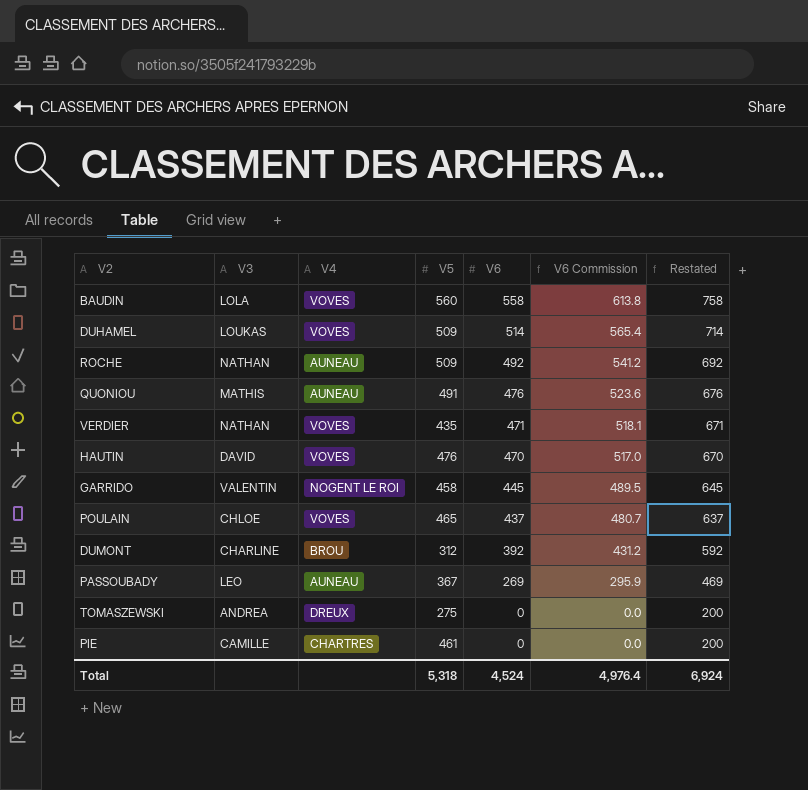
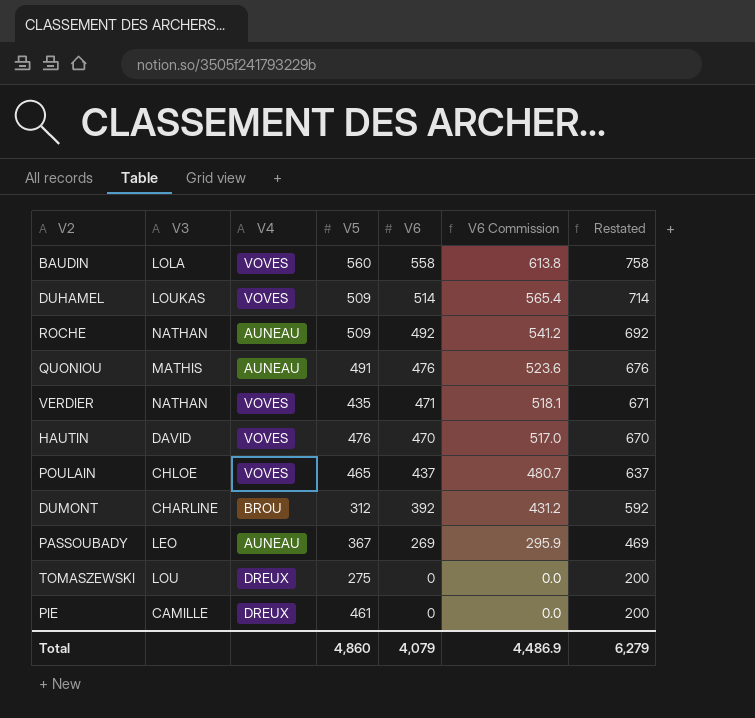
row GARRIDO: VALENTIN | NOGENT LE ROI | 458 | 445 | 489.5 | 645 -> none
TOMASZEWSKI | V3: ANDREA -> LOU
PIE | V4: CHARTRES -> DREUX
Total | V5: 5,318 -> 4,860
Total | V6: 4,524 -> 4,079
Total | V6 Commission: 4,976.4 -> 4,486.9
Total | Restated: 6,924 -> 6,279

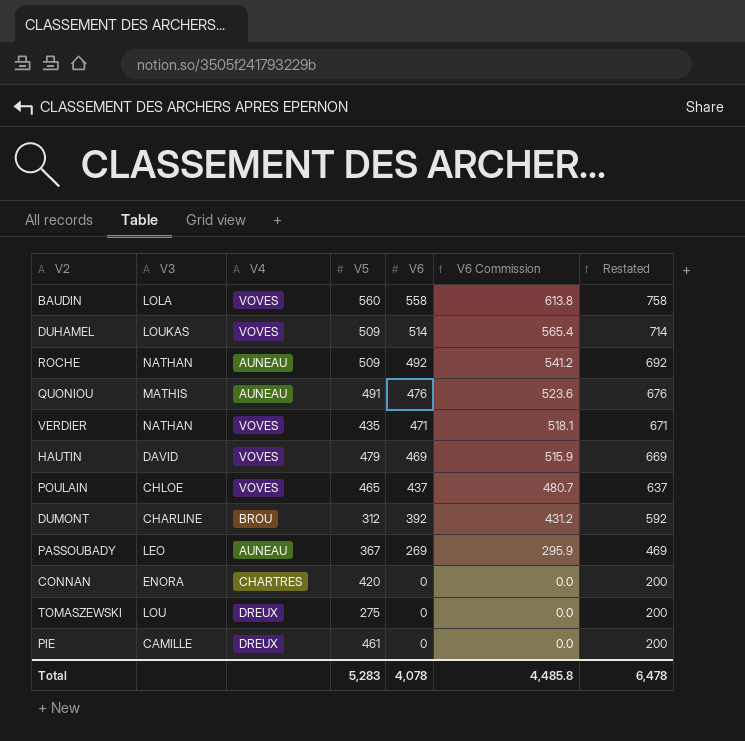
HAUTIN | V5: 476 -> 479
HAUTIN | V6: 470 -> 469
HAUTIN | V6 Commission: 517.0 -> 515.9
HAUTIN | Restated: 670 -> 669
row CONNAN: none -> ENORA | CHARTRES | 420 | 0 | 0.0 | 200
Total | V5: 4,860 -> 5,283
Total | V6: 4,079 -> 4,078
Total | V6 Commission: 4,486.9 -> 4,485.8
Total | Restated: 6,279 -> 6,478

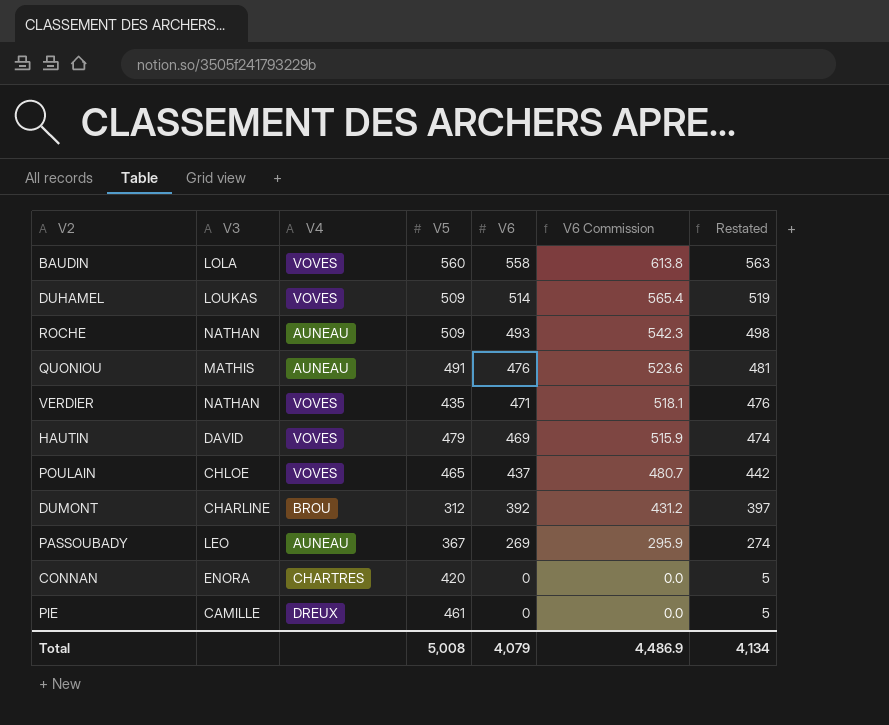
column Restated | formula: [V6] + 200 -> [V6] + 5
row TOMASZEWSKI: LOU | DREUX | 275 | 0 | 0.0 | 200 -> none
ROCHE | V6: 492 -> 493
ROCHE | V6 Commission: 541.2 -> 542.3
Total | V5: 5,283 -> 5,008
Total | V6: 4,078 -> 4,079
Total | V6 Commission: 4,485.8 -> 4,486.9
Total | Restated: 6,478 -> 4,134

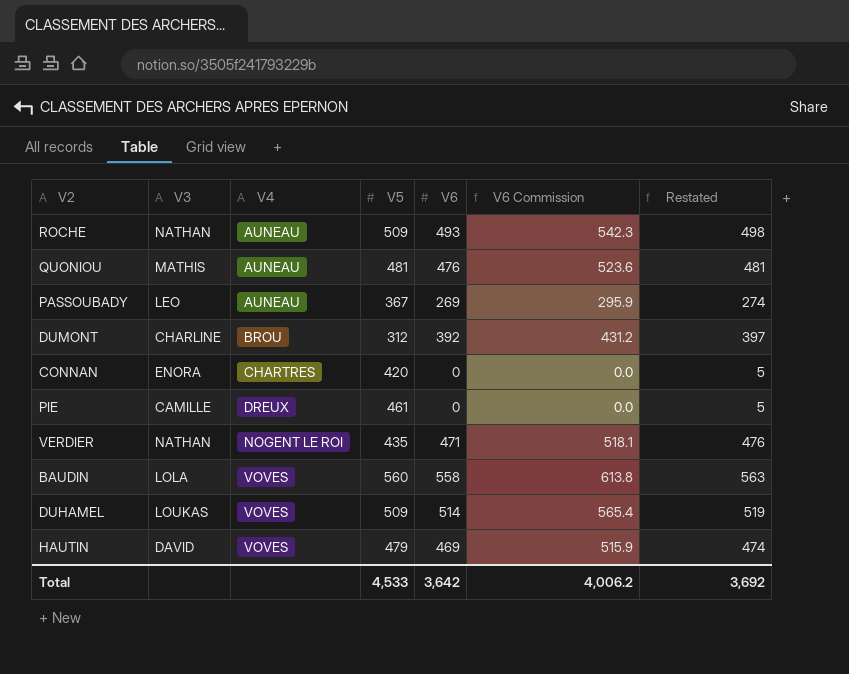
row order: V6 descending -> V4 ascending
row POULAIN: CHLOE | VOVES | 465 | 437 | 480.7 | 442 -> none
QUONIOU | V5: 491 -> 481
VERDIER | V4: VOVES -> NOGENT LE ROI
Total | V5: 5,008 -> 4,533
Total | V6: 4,079 -> 3,642
Total | V6 Commission: 4,486.9 -> 4,006.2
Total | Restated: 4,134 -> 3,692

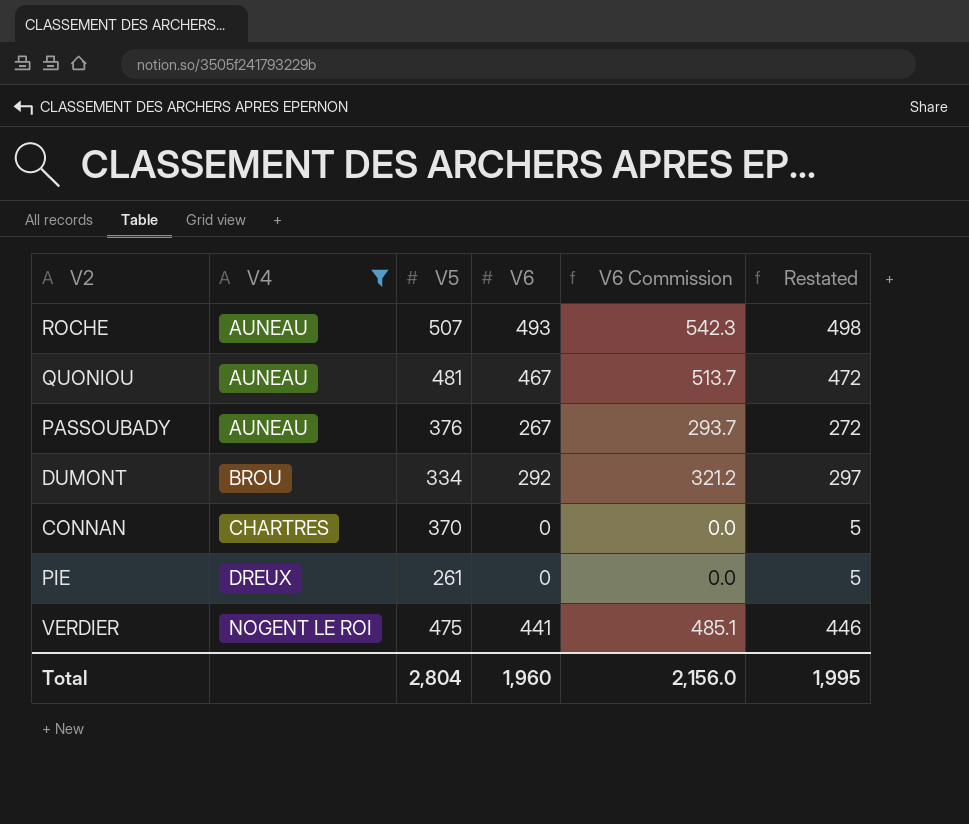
filter: none -> V4 != VOVES
column V3 | position: 2 -> none
ROCHE | V5: 509 -> 507
QUONIOU | V6: 476 -> 467
QUONIOU | V6 Commission: 523.6 -> 513.7
QUONIOU | Restated: 481 -> 472
PASSOUBADY | V5: 367 -> 376
PASSOUBADY | V6: 269 -> 267
PASSOUBADY | V6 Commission: 295.9 -> 293.7
PASSOUBADY | Restated: 274 -> 272
DUMONT | V5: 312 -> 334
DUMONT | V6: 392 -> 292
DUMONT | V6 Commission: 431.2 -> 321.2
DUMONT | Restated: 397 -> 297
CONNAN | V5: 420 -> 370
PIE | V5: 461 -> 261
VERDIER | V5: 435 -> 475
VERDIER | V6: 471 -> 441
VERDIER | V6 Commission: 518.1 -> 485.1
VERDIER | Restated: 476 -> 446
Total | V5: 4,533 -> 2,804
Total | V6: 3,642 -> 1,960
Total | V6 Commission: 4,006.2 -> 2,156.0
Total | Restated: 3,692 -> 1,995

